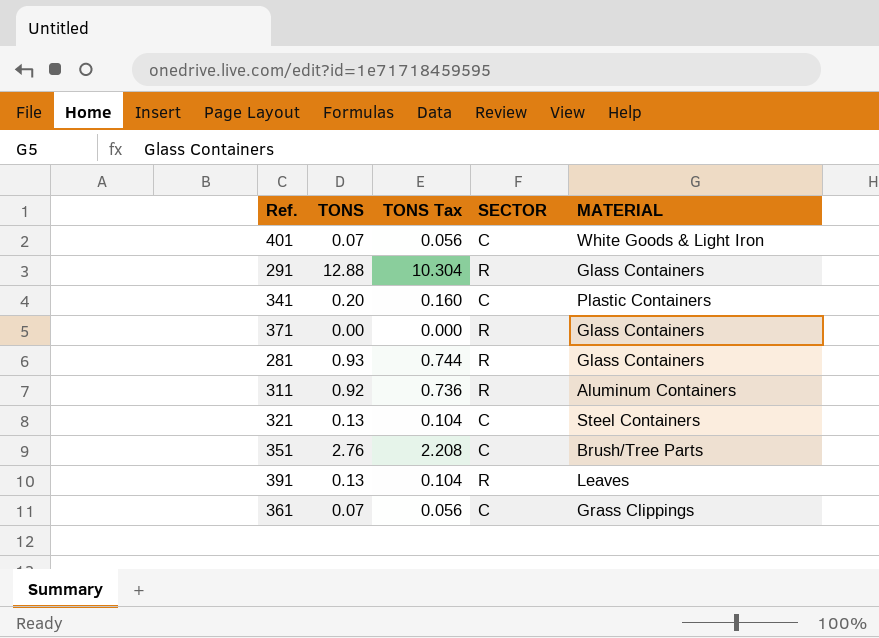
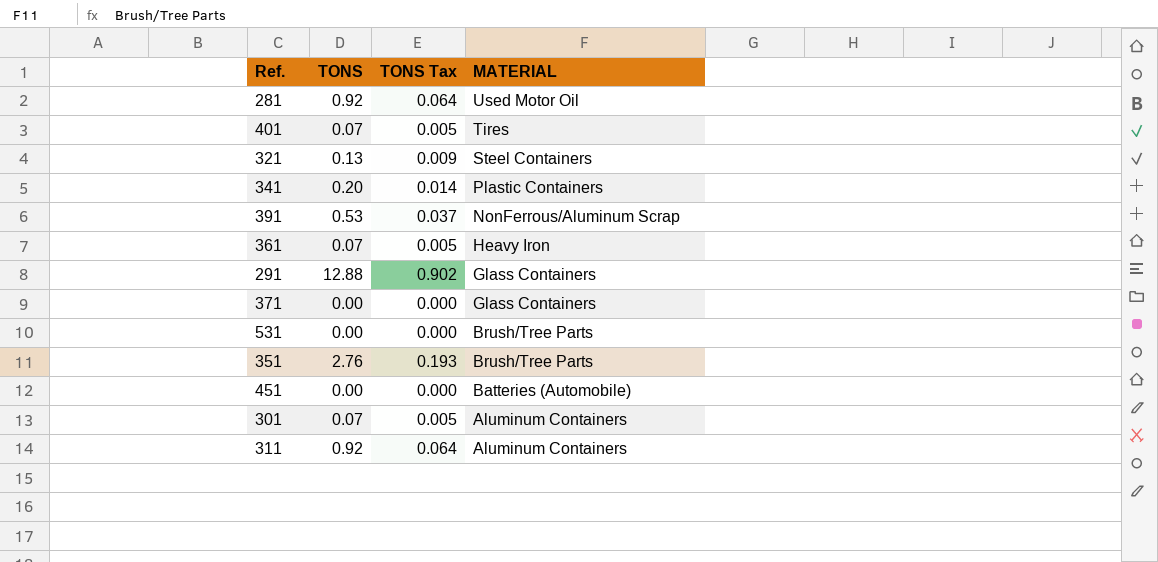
row order: none -> MATERIAL descending
column SECTOR | position: 4 -> none
column TONS Tax | formula: [TONS] * 0.8 -> [TONS] * 0.07
281 | TONS: 0.93 -> 0.92
281 | MATERIAL: Glass Containers -> Used Motor Oil
401 | MATERIAL: White Goods & Light Iron -> Tires
391 | TONS: 0.13 -> 0.53
391 | MATERIAL: Leaves -> NonFerrous/Aluminum Scrap
361 | MATERIAL: Grass Clippings -> Heavy Iron
row 531: none -> 0.00 | 0.000 | Brush/Tree Parts
row 451: none -> 0.00 | 0.000 | Batteries (Automobile)
row 301: none -> 0.07 | 0.005 | Aluminum Containers

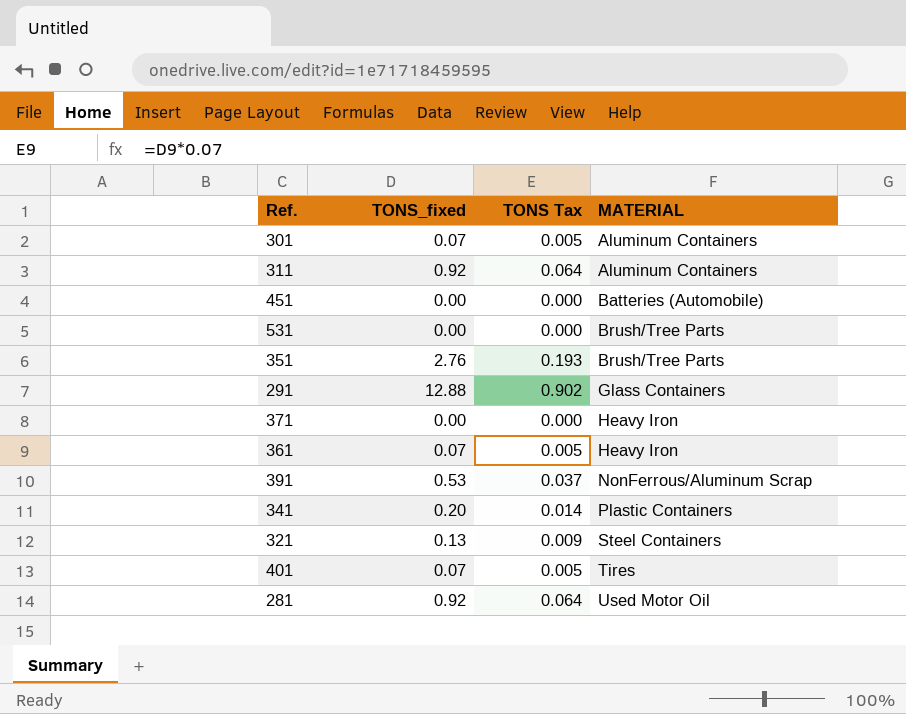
row order: MATERIAL descending -> MATERIAL ascending
column name: TONS -> TONS_fixed
371 | MATERIAL: Glass Containers -> Heavy Iron

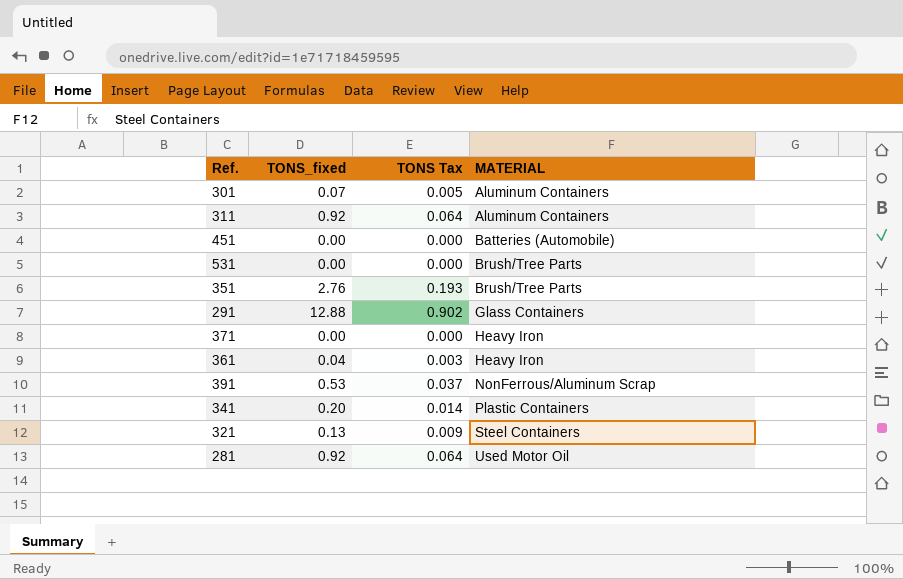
row 401: 0.07 | 0.005 | Tires -> none
361 | TONS_fixed: 0.07 -> 0.04
361 | TONS Tax: 0.005 -> 0.003

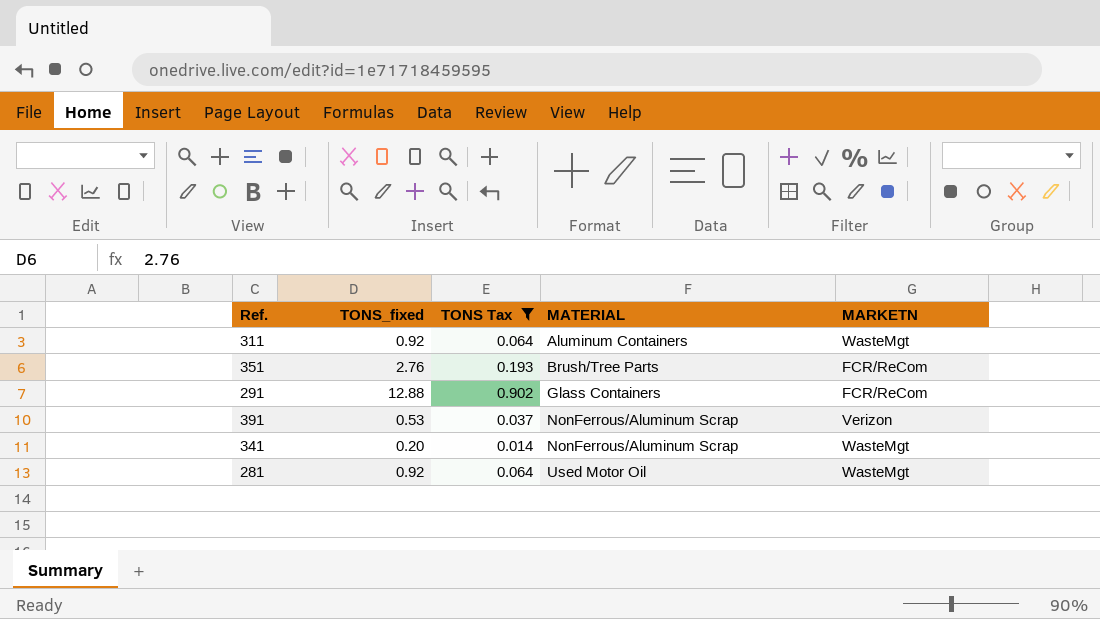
filter: none -> TONS Tax >= 0.014
column MARKETN | position: none -> 5
341 | MATERIAL: Plastic Containers -> NonFerrous/Aluminum Scrap

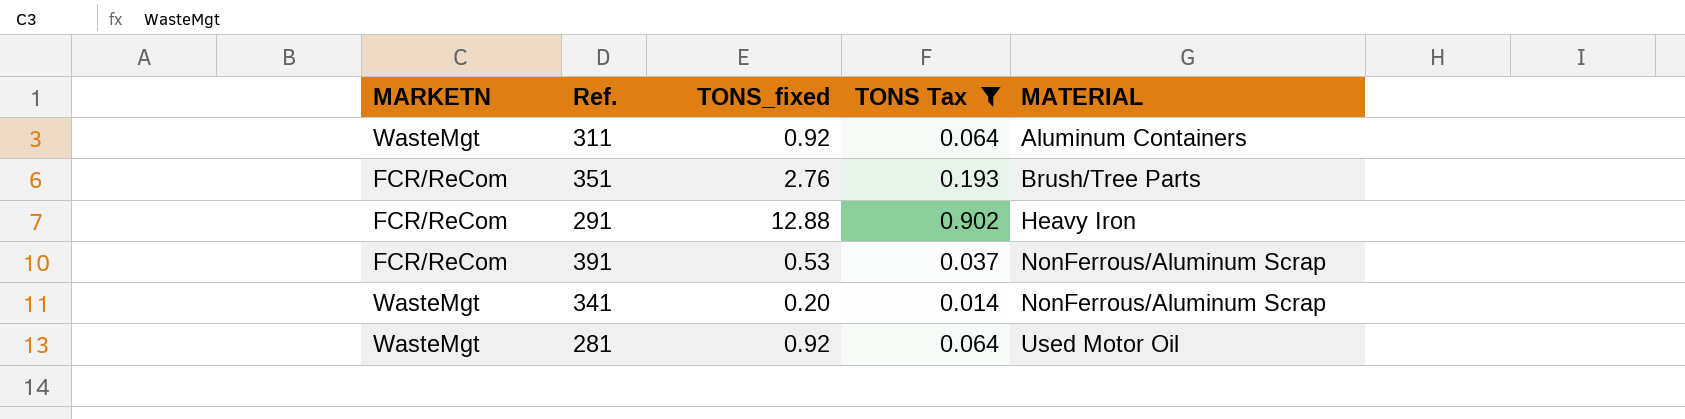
column MARKETN | position: 5 -> 1
291 | MATERIAL: Glass Containers -> Heavy Iron
391 | MARKETN: Verizon -> FCR/ReCom

